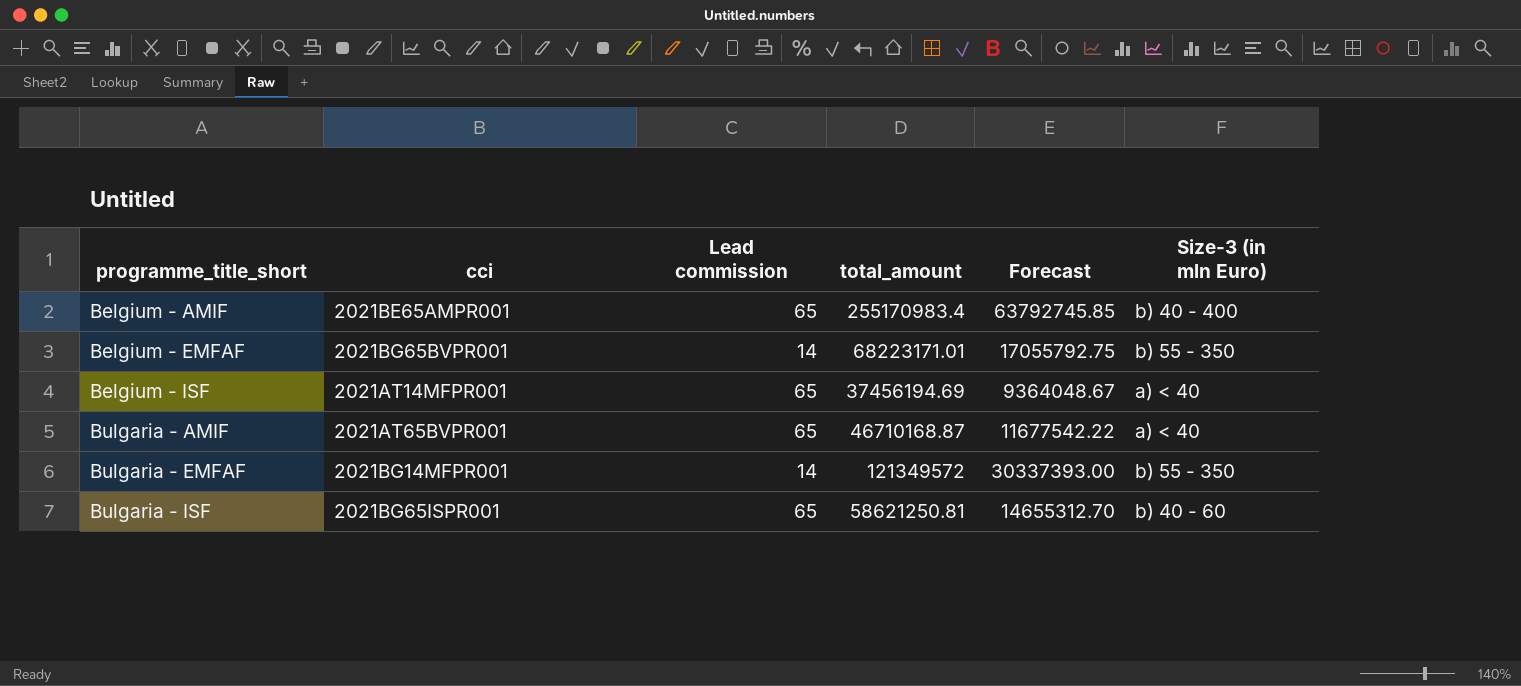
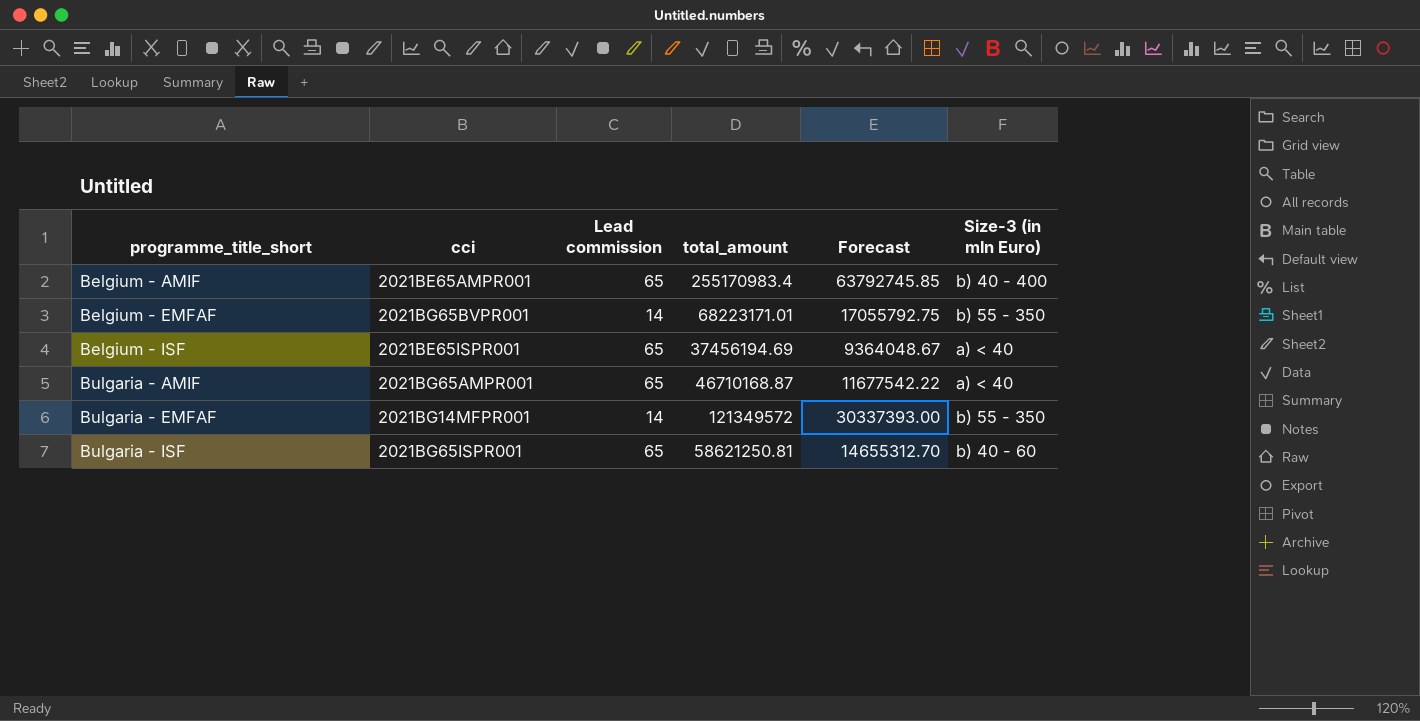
Belgium - ISF | cci: 2021AT14MFPR001 -> 2021BE65ISPR001
Bulgaria - AMIF | cci: 2021AT65BVPR001 -> 2021BG65AMPR001

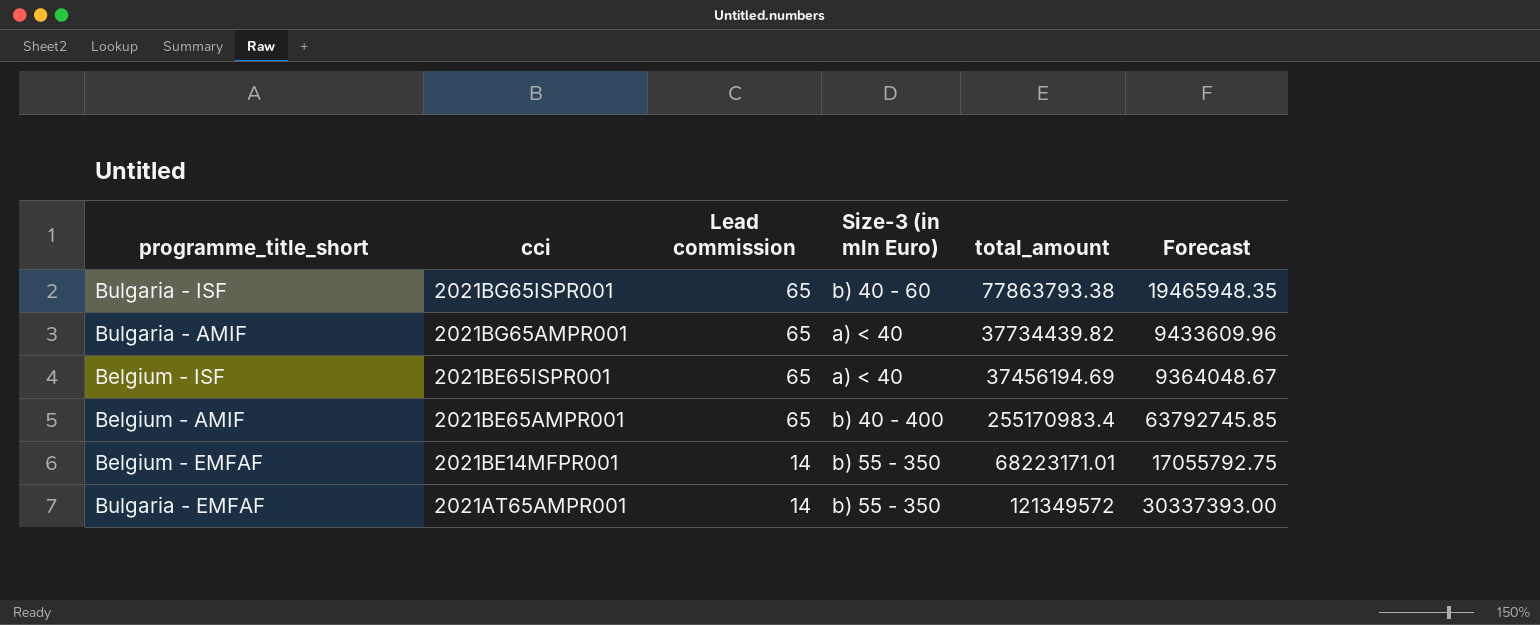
row order: programme_title_short ascending -> cci descending
column Size-3 (in mln Euro) | position: 6 -> 4
Bulgaria - ISF | total_amount: 58621250.81 -> 77863793.38
Bulgaria - ISF | Forecast: 14655312.70 -> 19465948.35
Bulgaria - AMIF | total_amount: 46710168.87 -> 37734439.82
Bulgaria - AMIF | Forecast: 11677542.22 -> 9433609.96
Belgium - EMFAF | cci: 2021BG65BVPR001 -> 2021BE14MFPR001
Bulgaria - EMFAF | cci: 2021BG14MFPR001 -> 2021AT65AMPR001

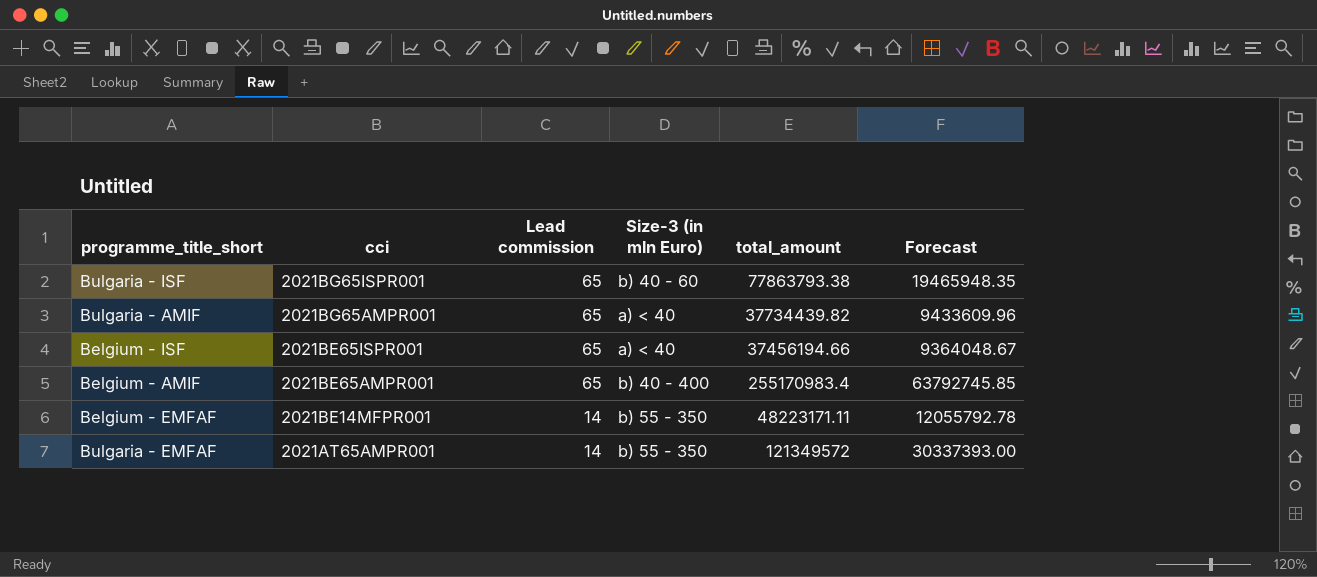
Belgium - ISF | total_amount: 37456194.69 -> 37456194.66
Belgium - EMFAF | total_amount: 68223171.01 -> 48223171.11
Belgium - EMFAF | Forecast: 17055792.75 -> 12055792.78

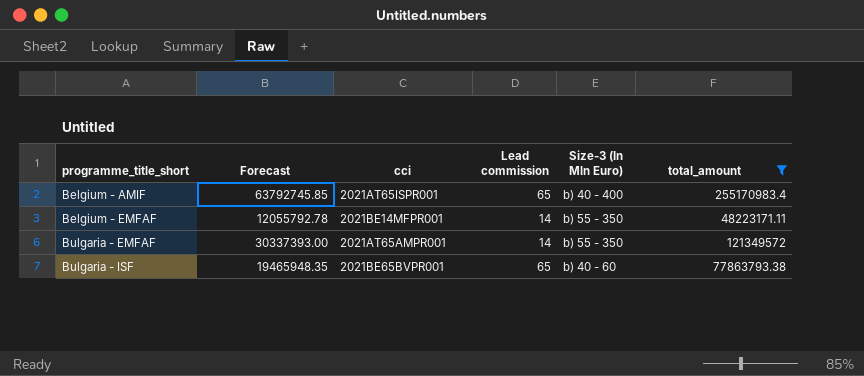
filter: none -> total_amount >= 48223171.11
row order: cci descending -> programme_title_short ascending
column Forecast | position: 6 -> 2
column name: Size-3 (in mln Euro) -> Size-3 (In Mln Euro)
Belgium - AMIF | cci: 2021BE65AMPR001 -> 2021AT65ISPR001
Bulgaria - ISF | cci: 2021BG65ISPR001 -> 2021BE65BVPR001

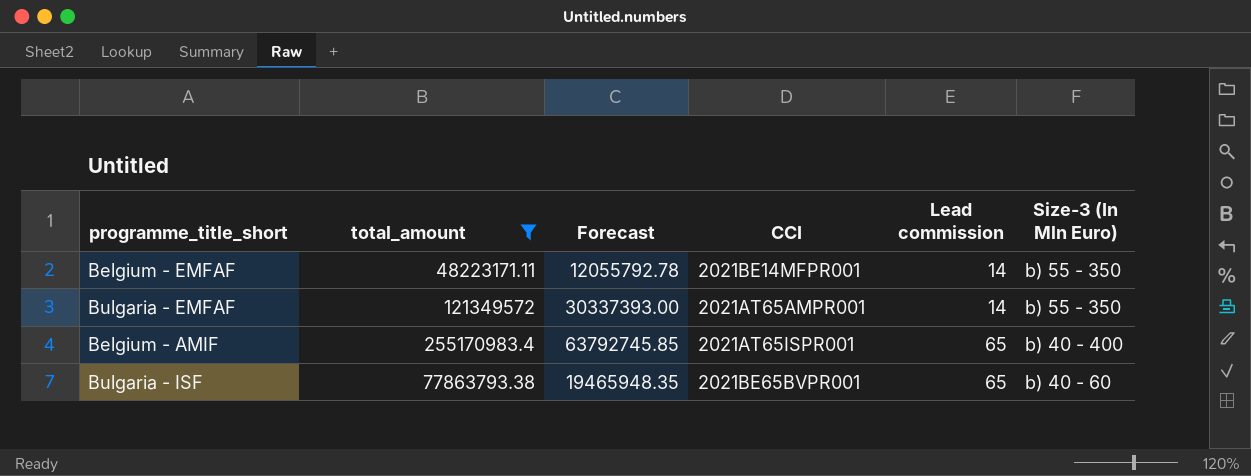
row order: programme_title_short ascending -> Lead commission ascending
column total_amount | position: 6 -> 2
column name: cci -> CCI

